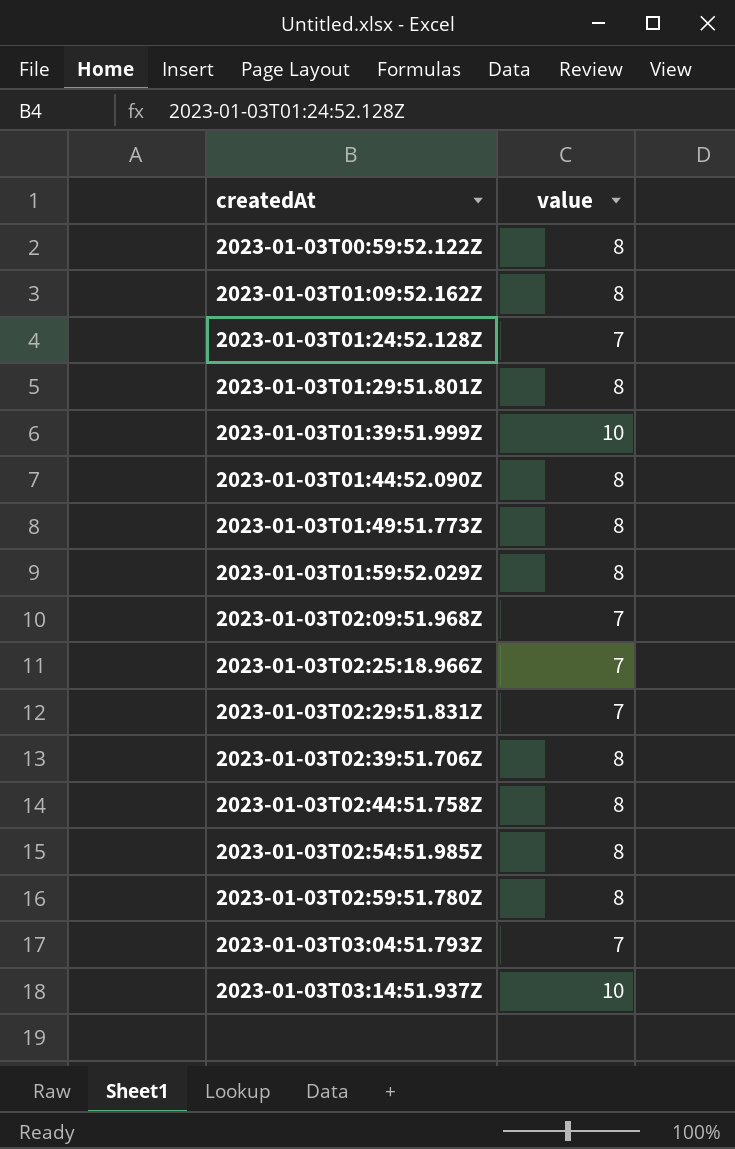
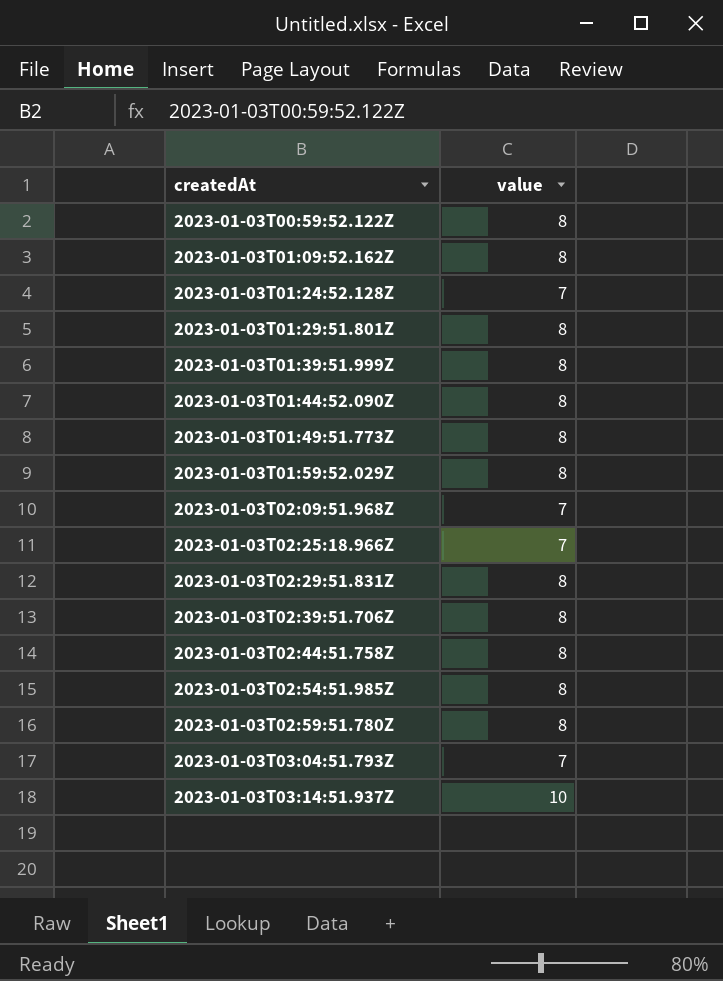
2023-01-03T01:39:51.999Z | value: 10 -> 8
2023-01-03T02:29:51.831Z | value: 7 -> 8

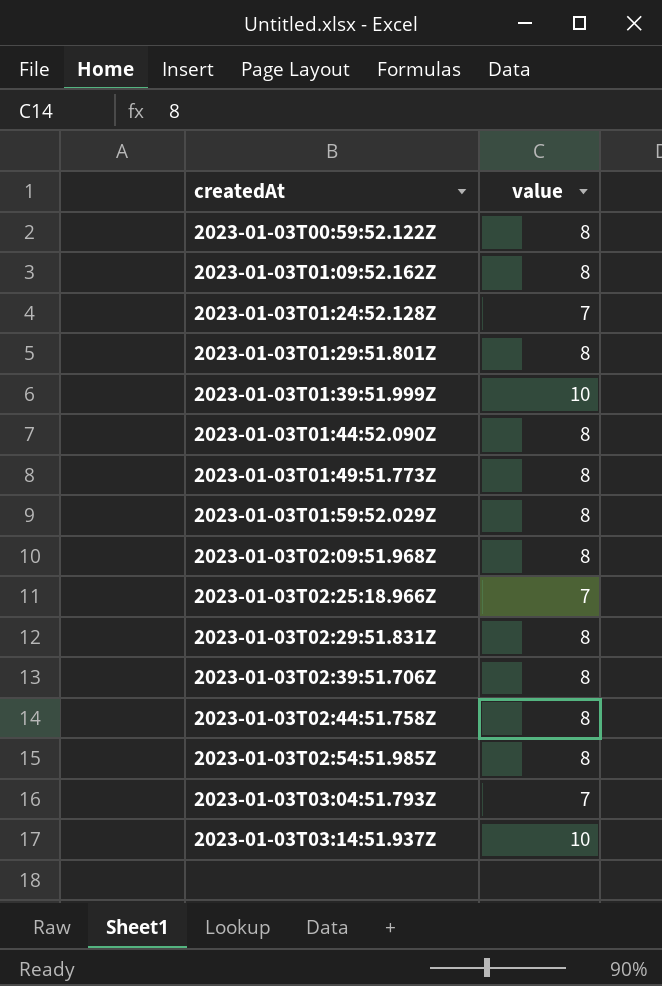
row 2023-01-03T02:59:51.780Z: 8 -> none
2023-01-03T01:39:51.999Z | value: 8 -> 10
2023-01-03T02:09:51.968Z | value: 7 -> 8

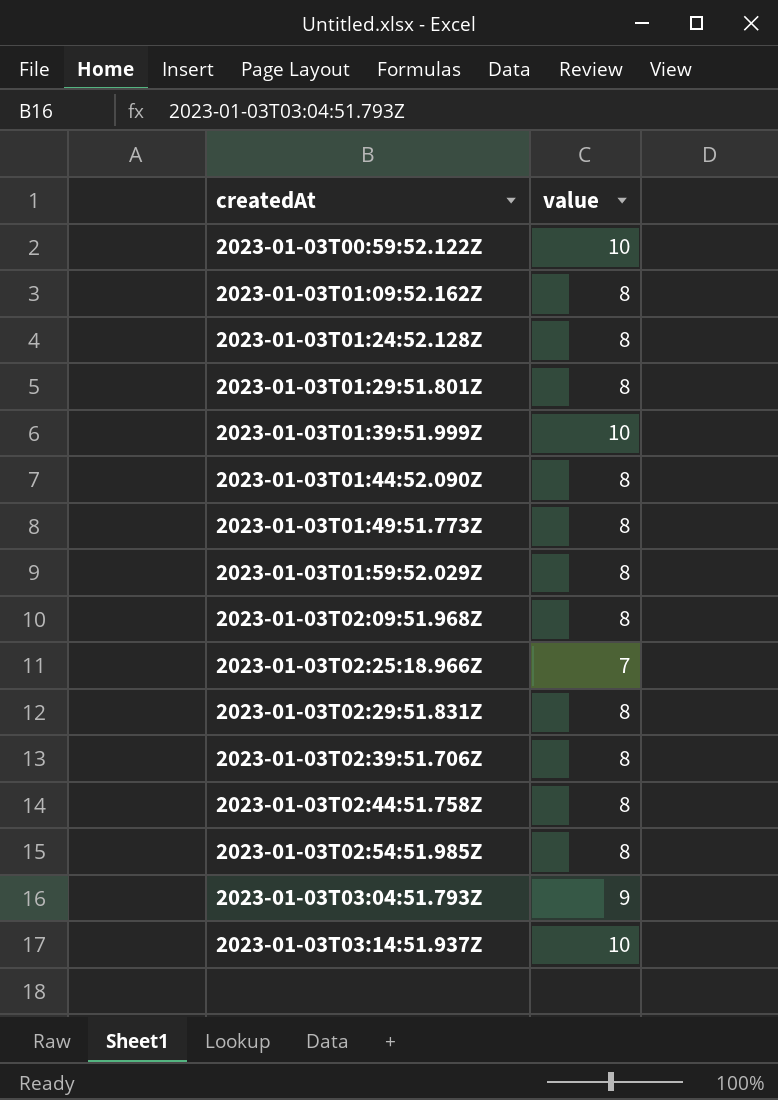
2023-01-03T00:59:52.122Z | value: 8 -> 10
2023-01-03T01:24:52.128Z | value: 7 -> 8
2023-01-03T03:04:51.793Z | value: 7 -> 9

